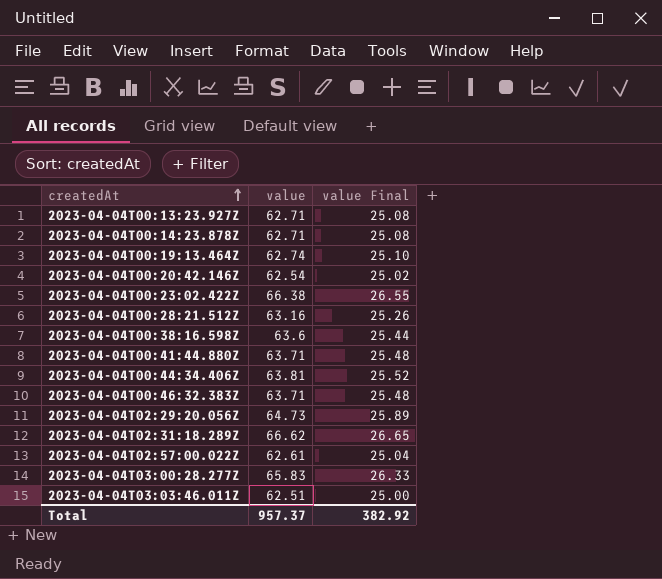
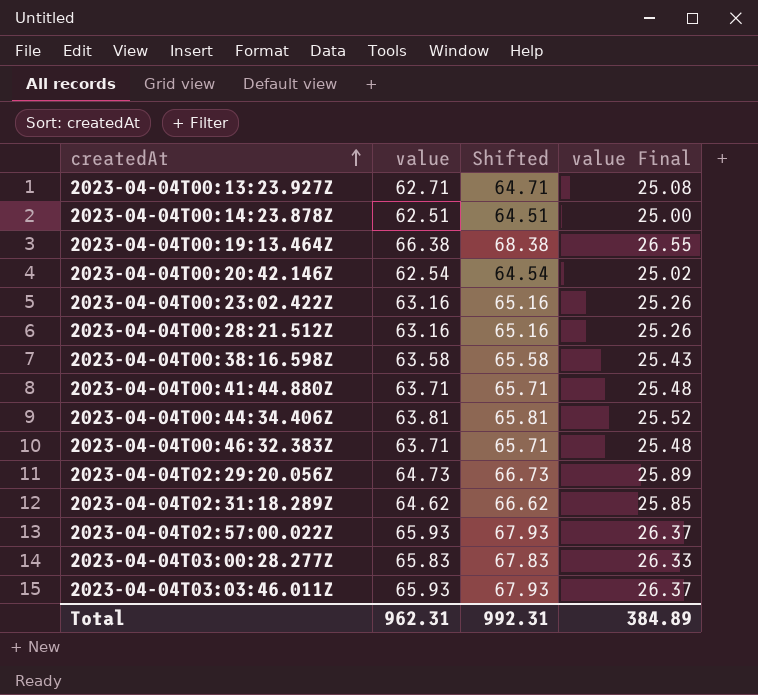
column Shifted | formula: none -> [value] + 2
2023-04-04T00:14:23.878Z | value: 62.71 -> 62.51
2023-04-04T00:14:23.878Z | value Final: 25.08 -> 25.00
2023-04-04T00:19:13.464Z | value: 62.74 -> 66.38
2023-04-04T00:19:13.464Z | value Final: 25.10 -> 26.55
2023-04-04T00:23:02.422Z | value: 66.38 -> 63.16
2023-04-04T00:23:02.422Z | value Final: 26.55 -> 25.26
2023-04-04T00:38:16.598Z | value: 63.6 -> 63.58
2023-04-04T00:38:16.598Z | value Final: 25.44 -> 25.43
2023-04-04T02:31:18.289Z | value: 66.62 -> 64.62
2023-04-04T02:31:18.289Z | value Final: 26.65 -> 25.85
2023-04-04T02:57:00.022Z | value: 62.61 -> 65.93
2023-04-04T02:57:00.022Z | value Final: 25.04 -> 26.37
2023-04-04T03:03:46.011Z | value: 62.51 -> 65.93
2023-04-04T03:03:46.011Z | value Final: 25.00 -> 26.37
Total | value: 957.37 -> 962.31
Total | value Final: 382.92 -> 384.89

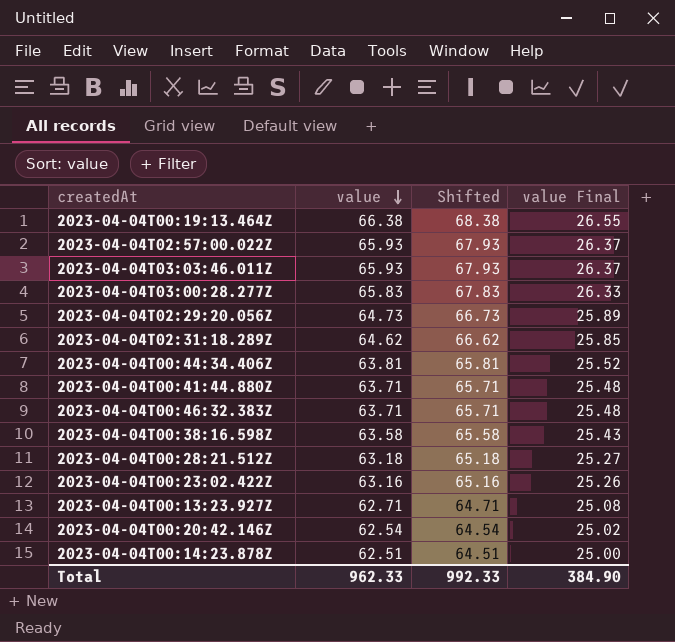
row order: createdAt ascending -> value descending
2023-04-04T00:28:21.512Z | value: 63.16 -> 63.18
2023-04-04T00:28:21.512Z | Shifted: 65.16 -> 65.18
2023-04-04T00:28:21.512Z | value Final: 25.26 -> 25.27
Total | value: 962.31 -> 962.33
Total | Shifted: 992.31 -> 992.33
Total | value Final: 384.89 -> 384.90

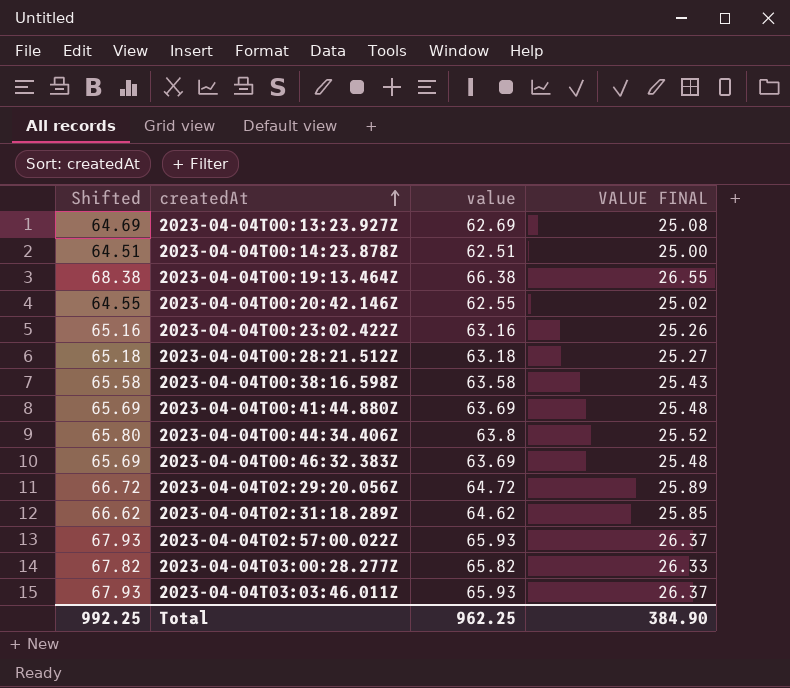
row order: value descending -> createdAt ascending
column Shifted | position: 3 -> 1
column name: value Final -> VALUE FINAL
2023-04-04T00:13:23.927Z | Shifted: 64.71 -> 64.69
2023-04-04T00:13:23.927Z | value: 62.71 -> 62.69
2023-04-04T00:20:42.146Z | Shifted: 64.54 -> 64.55
2023-04-04T00:20:42.146Z | value: 62.54 -> 62.55
2023-04-04T00:41:44.880Z | Shifted: 65.71 -> 65.69
2023-04-04T00:41:44.880Z | value: 63.71 -> 63.69
2023-04-04T00:44:34.406Z | Shifted: 65.81 -> 65.80
2023-04-04T00:44:34.406Z | value: 63.81 -> 63.8
2023-04-04T00:46:32.383Z | Shifted: 65.71 -> 65.69
2023-04-04T00:46:32.383Z | value: 63.71 -> 63.69
2023-04-04T02:29:20.056Z | Shifted: 66.73 -> 66.72
2023-04-04T02:29:20.056Z | value: 64.73 -> 64.72
2023-04-04T03:00:28.277Z | Shifted: 67.83 -> 67.82
2023-04-04T03:00:28.277Z | value: 65.83 -> 65.82
Total | Shifted: 992.33 -> 992.25
Total | value: 962.33 -> 962.25

